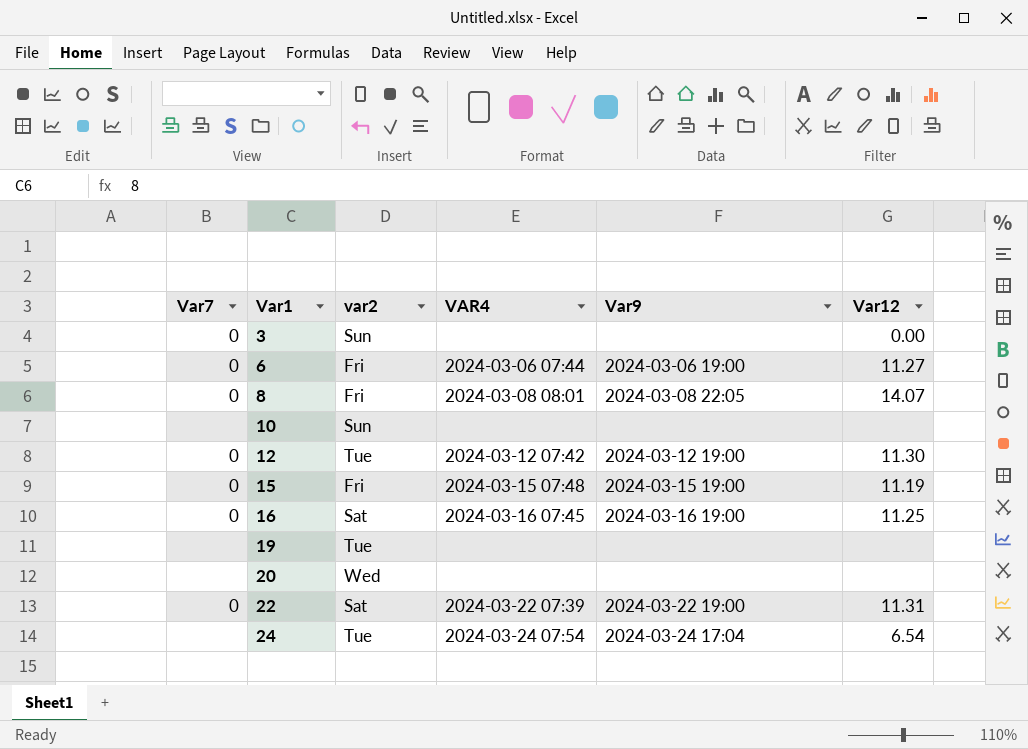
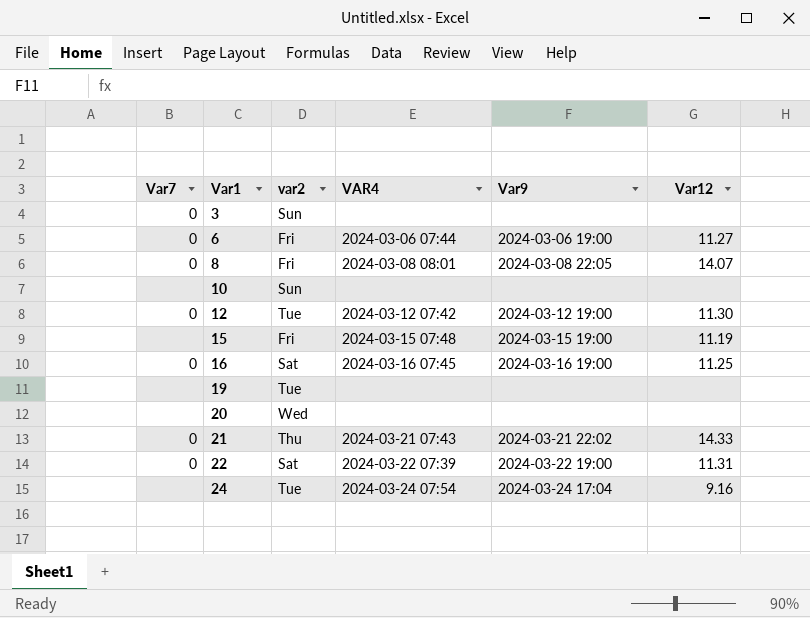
3 | Var12: 0.00 -> none
15 | Var7: 0 -> none
row 21: none -> 0 | Thu | 2024-03-21 07:43 | 2024-03-21 22:02 | 14.33
24 | Var12: 6.54 -> 9.16

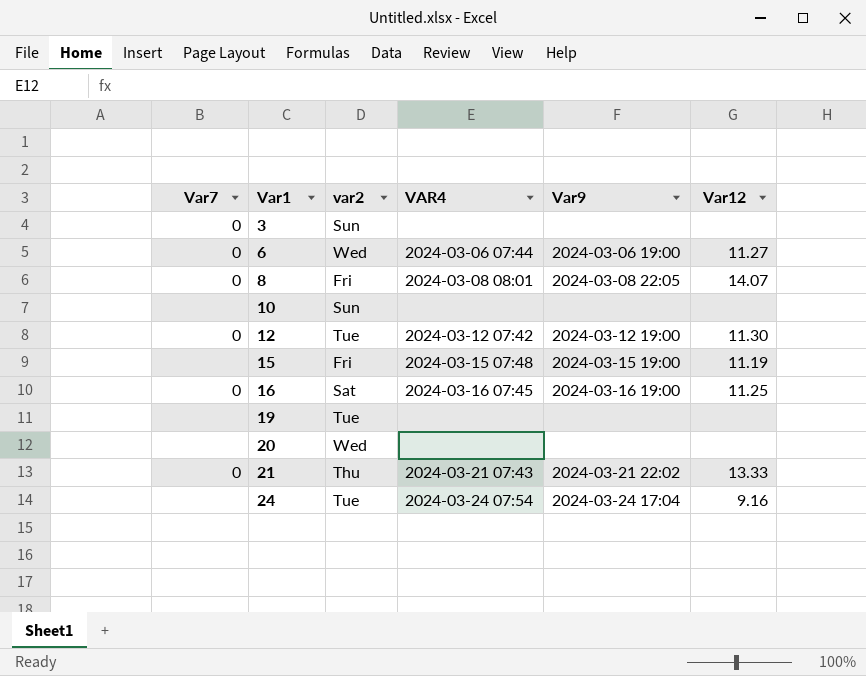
row 22: 0 | Sat | 2024-03-22 07:39 | 2024-03-22 19:00 | 11.31 -> none
6 | var2: Fri -> Wed
21 | Var12: 14.33 -> 13.33

